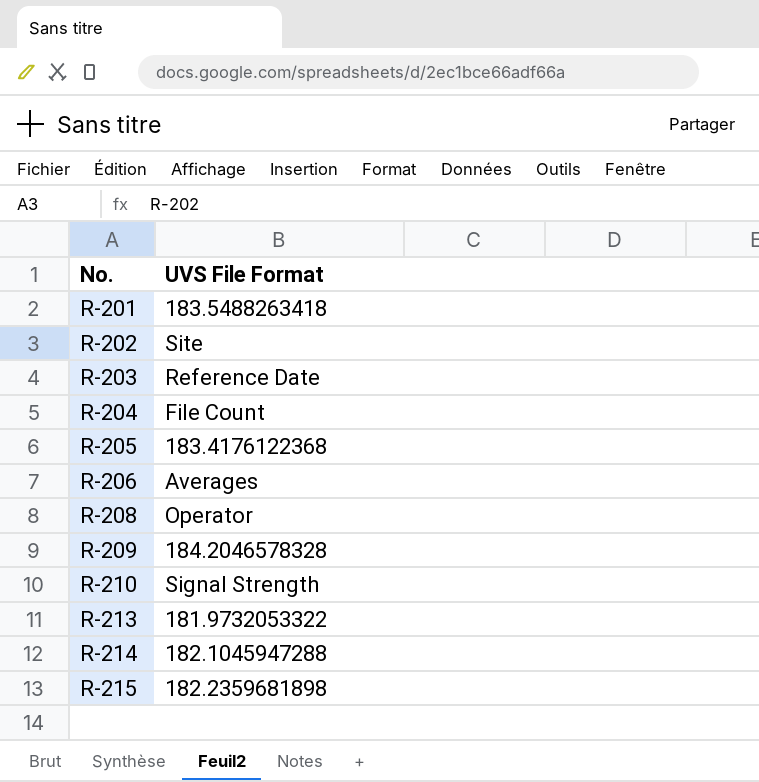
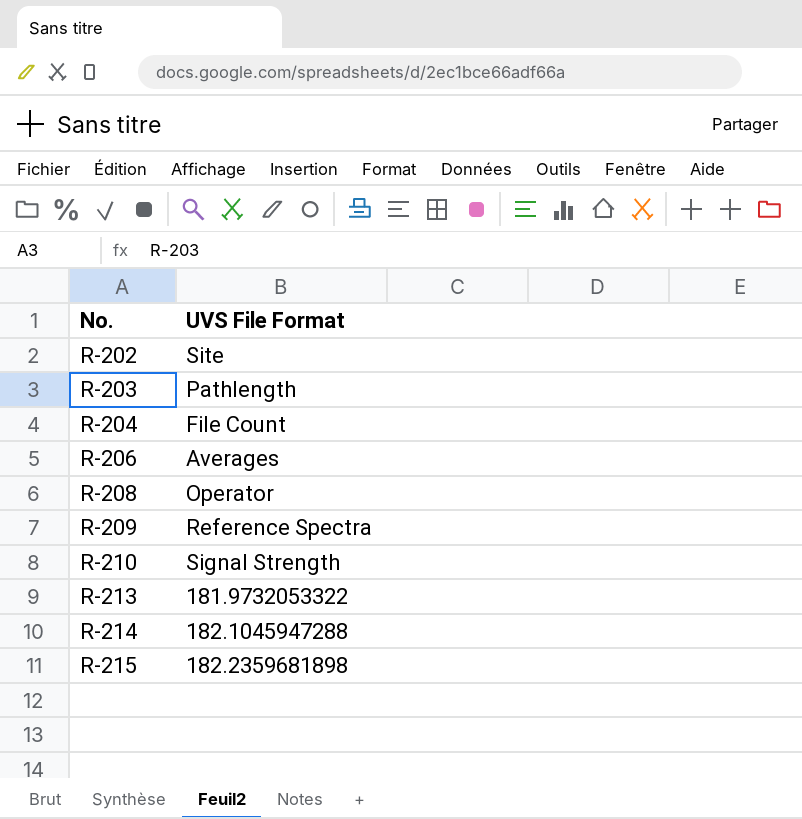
row R-201: 183.5488263418 -> none
row R-205: 183.4176122368 -> none
R-203 | UVS File Format: Reference Date -> Pathlength
R-209 | UVS File Format: 184.2046578328 -> Reference Spectra

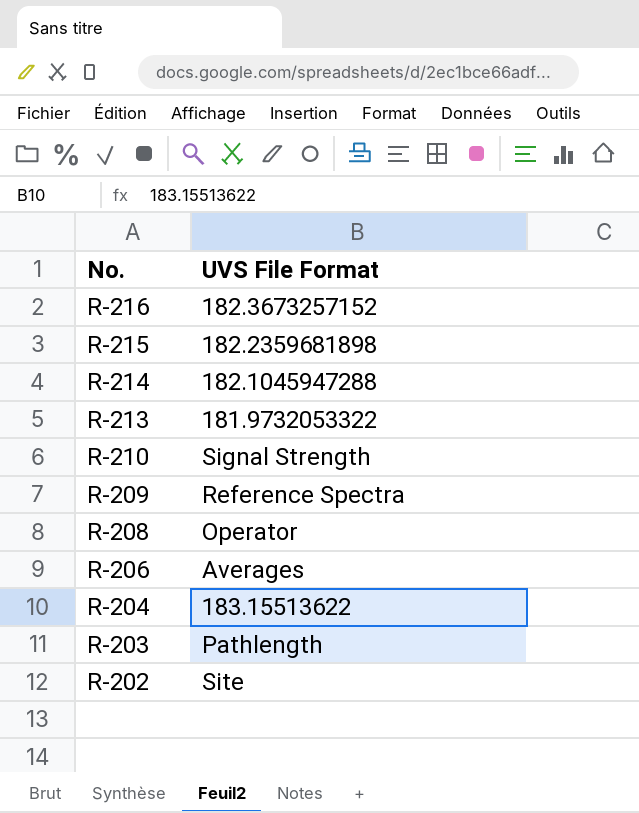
row order: No. ascending -> No. descending
row R-216: none -> 182.3673257152
R-204 | UVS File Format: File Count -> 183.15513622

